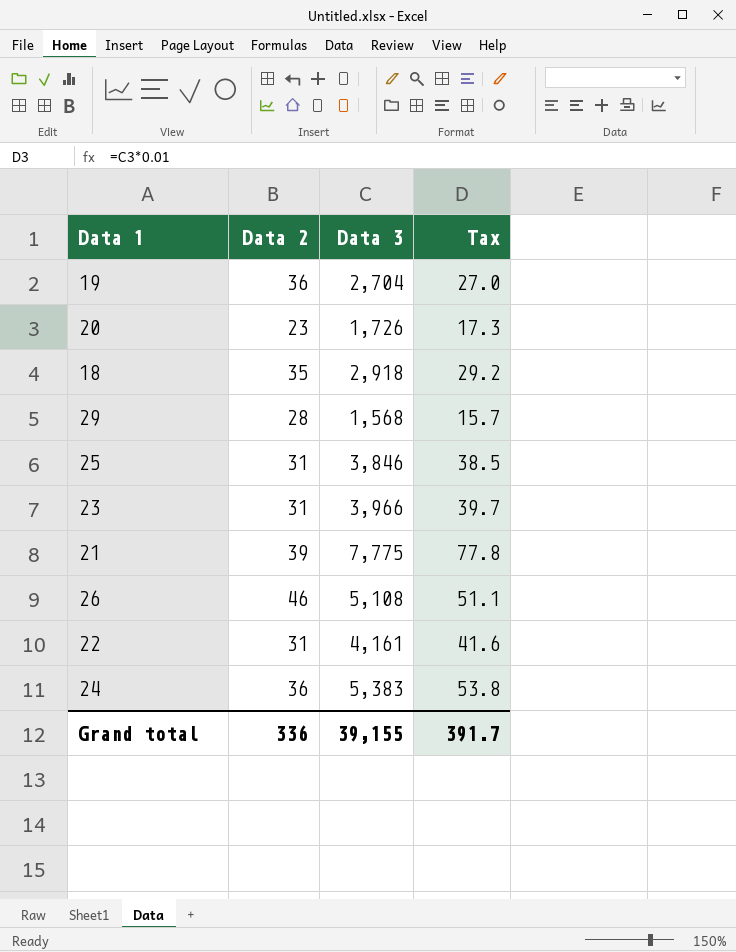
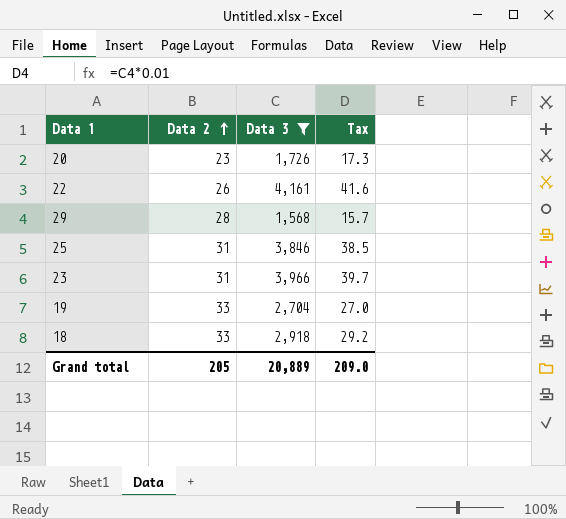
filter: none -> Data 3 <= 4,161
row order: none -> Data 2 ascending
22 | Data 2: 31 -> 26
19 | Data 2: 36 -> 33
18 | Data 2: 35 -> 33
Grand total | Data 2: 336 -> 205
Grand total | Data 3: 39,155 -> 20,889
Grand total | Tax: 391.7 -> 209.0

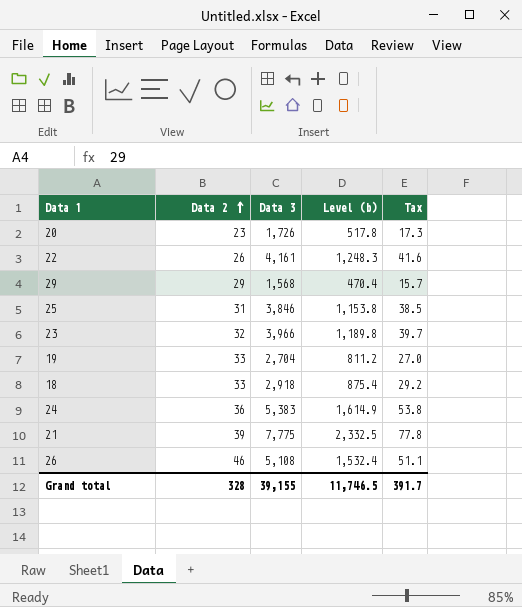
filter: Data 3 <= 4,161 -> none
column Level (b) | formula: none -> [Data 3] * 0.3
29 | Data 2: 28 -> 29
23 | Data 2: 31 -> 32
Grand total | Data 2: 205 -> 328
Grand total | Data 3: 20,889 -> 39,155
Grand total | Tax: 209.0 -> 391.7

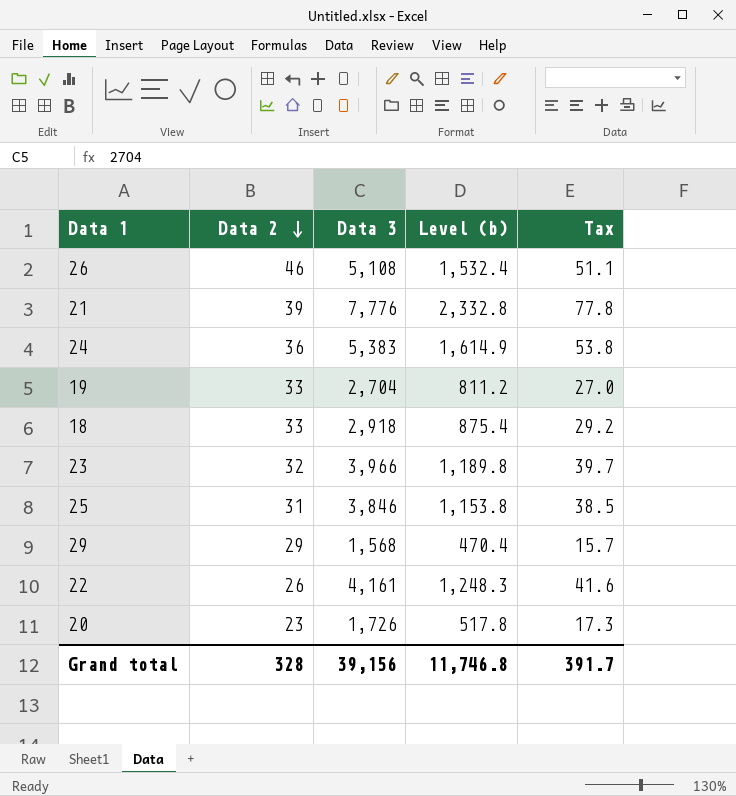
row order: Data 2 ascending -> Data 2 descending
21 | Data 3: 7,775 -> 7,776
21 | Level (b): 2,332.5 -> 2,332.8
Grand total | Data 3: 39,155 -> 39,156
Grand total | Level (b): 11,746.5 -> 11,746.8

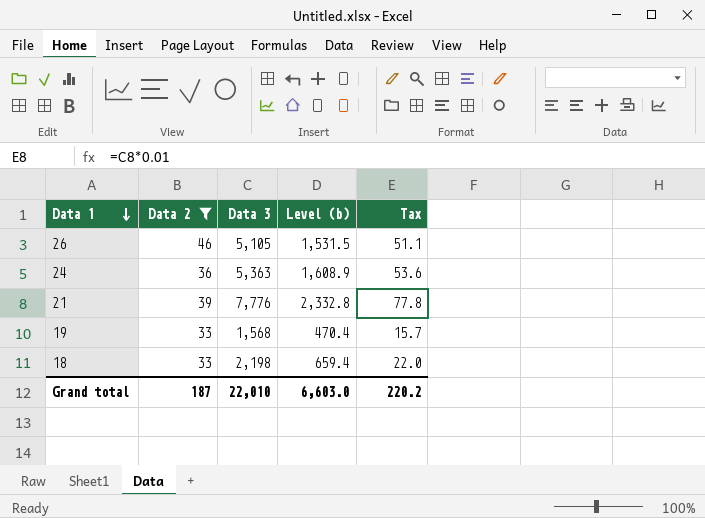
filter: none -> Data 2 >= 33
row order: Data 2 descending -> Data 1 descending
26 | Data 3: 5,108 -> 5,105
26 | Level (b): 1,532.4 -> 1,531.5
24 | Data 3: 5,383 -> 5,363
24 | Level (b): 1,614.9 -> 1,608.9
24 | Tax: 53.8 -> 53.6
19 | Data 3: 2,704 -> 1,568
19 | Level (b): 811.2 -> 470.4
19 | Tax: 27.0 -> 15.7
18 | Data 3: 2,918 -> 2,198
18 | Level (b): 875.4 -> 659.4
18 | Tax: 29.2 -> 22.0
Grand total | Data 2: 328 -> 187
Grand total | Data 3: 39,156 -> 22,010
Grand total | Level (b): 11,746.8 -> 6,603.0
Grand total | Tax: 391.7 -> 220.2

